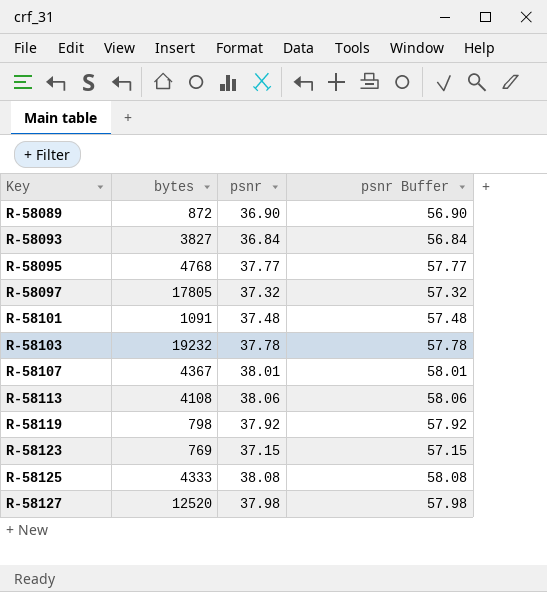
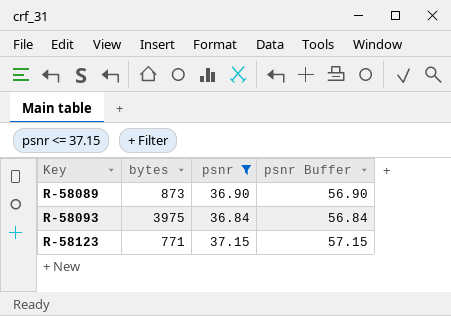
filter: none -> psnr <= 37.15
R-58089 | bytes: 872 -> 873
R-58093 | bytes: 3827 -> 3975
R-58123 | bytes: 769 -> 771

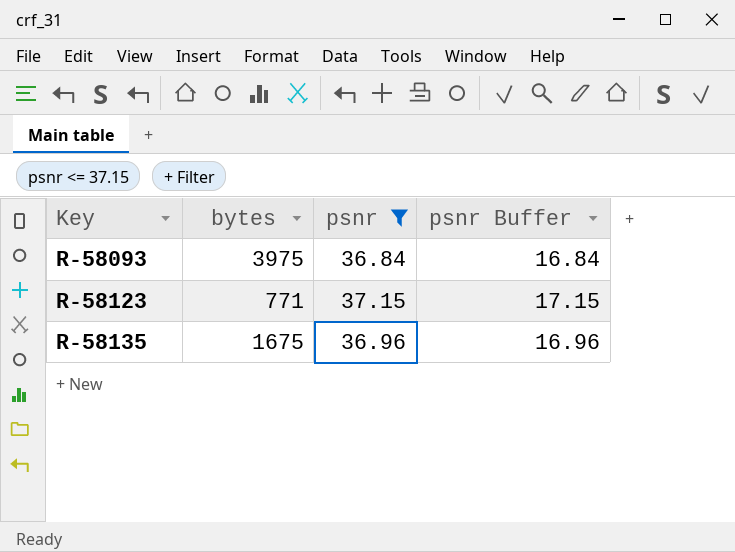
column psnr Buffer | formula: [psnr] + 20 -> [psnr] - 20
row R-58089: 873 | 36.90 | 56.90 -> none
row R-58135: none -> 1675 | 36.96 | 16.96

